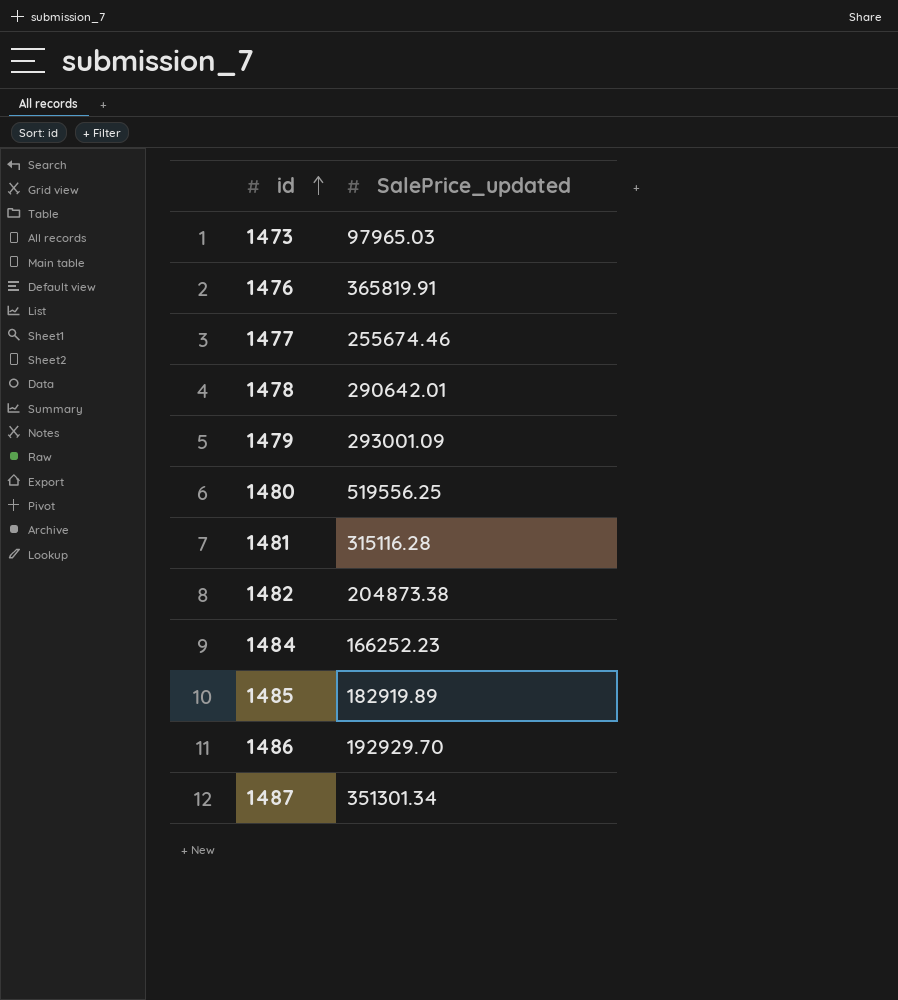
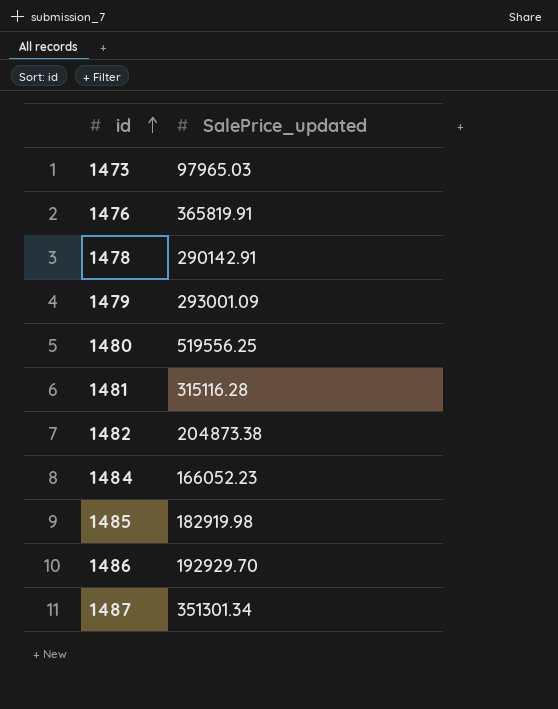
row 1477: 255674.46 -> none
1478 | SalePrice_updated: 290642.01 -> 290142.91
1484 | SalePrice_updated: 166252.23 -> 166052.23
1485 | SalePrice_updated: 182919.89 -> 182919.98

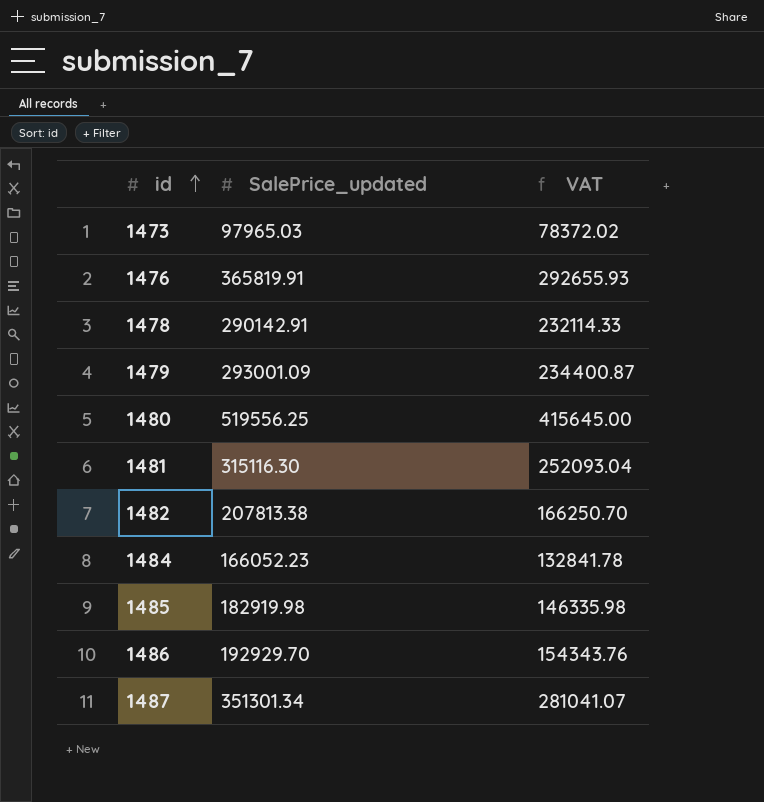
column VAT | formula: none -> [SalePrice_updated] * 0.8
1481 | SalePrice_updated: 315116.28 -> 315116.30
1482 | SalePrice_updated: 204873.38 -> 207813.38

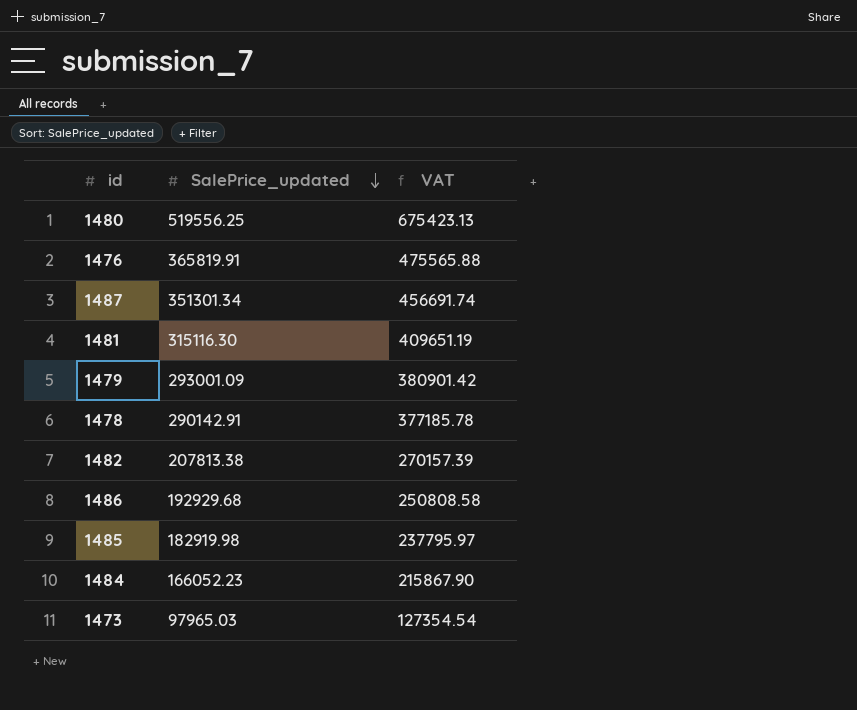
row order: id ascending -> SalePrice_updated descending
column VAT | formula: [SalePrice_updated] * 0.8 -> [SalePrice_updated] * 1.3
1486 | SalePrice_updated: 192929.70 -> 192929.68

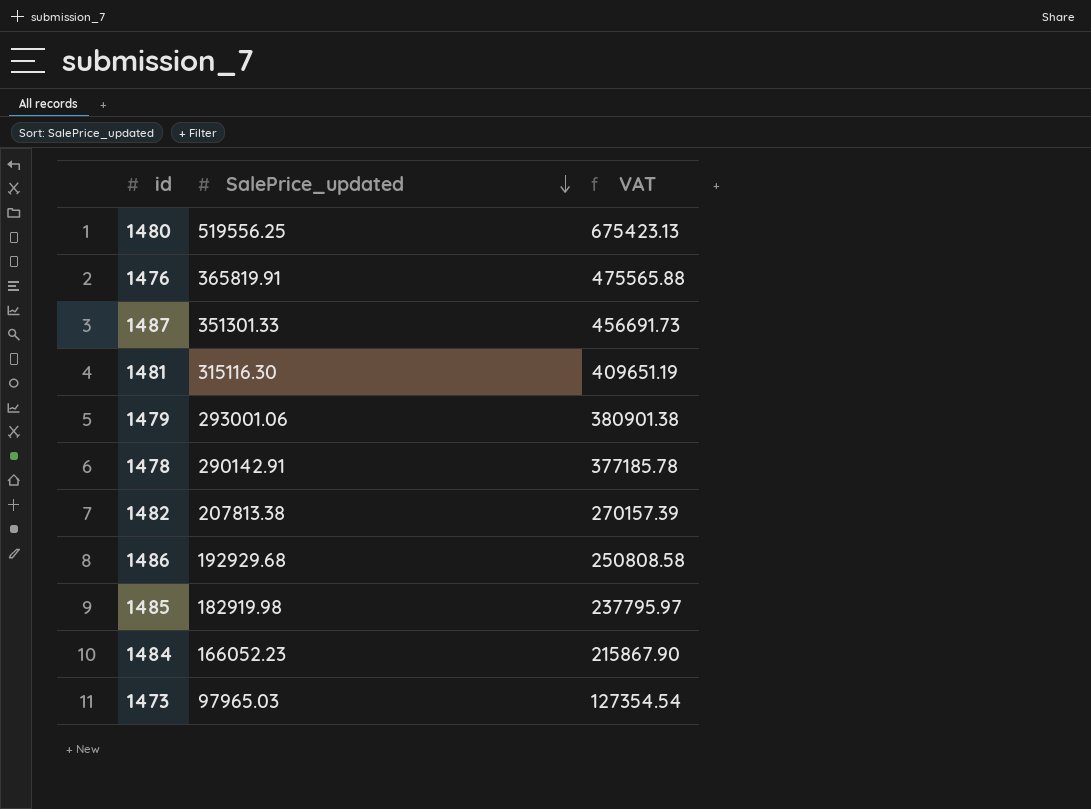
1487 | SalePrice_updated: 351301.34 -> 351301.33
1487 | VAT: 456691.74 -> 456691.73
1479 | SalePrice_updated: 293001.09 -> 293001.06
1479 | VAT: 380901.42 -> 380901.38

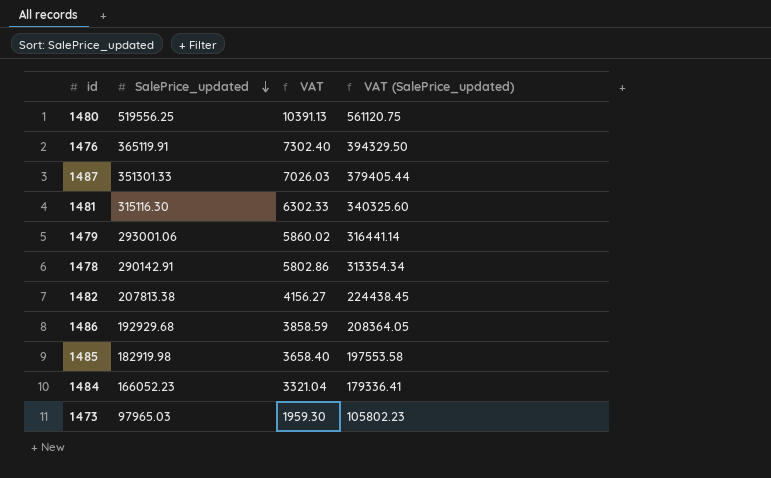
column VAT | formula: [SalePrice_updated] * 1.3 -> [SalePrice_updated] * 0.02
column VAT (SalePrice_updated) | formula: none -> [SalePrice_updated] * 1.08
1476 | SalePrice_updated: 365819.91 -> 365119.91

